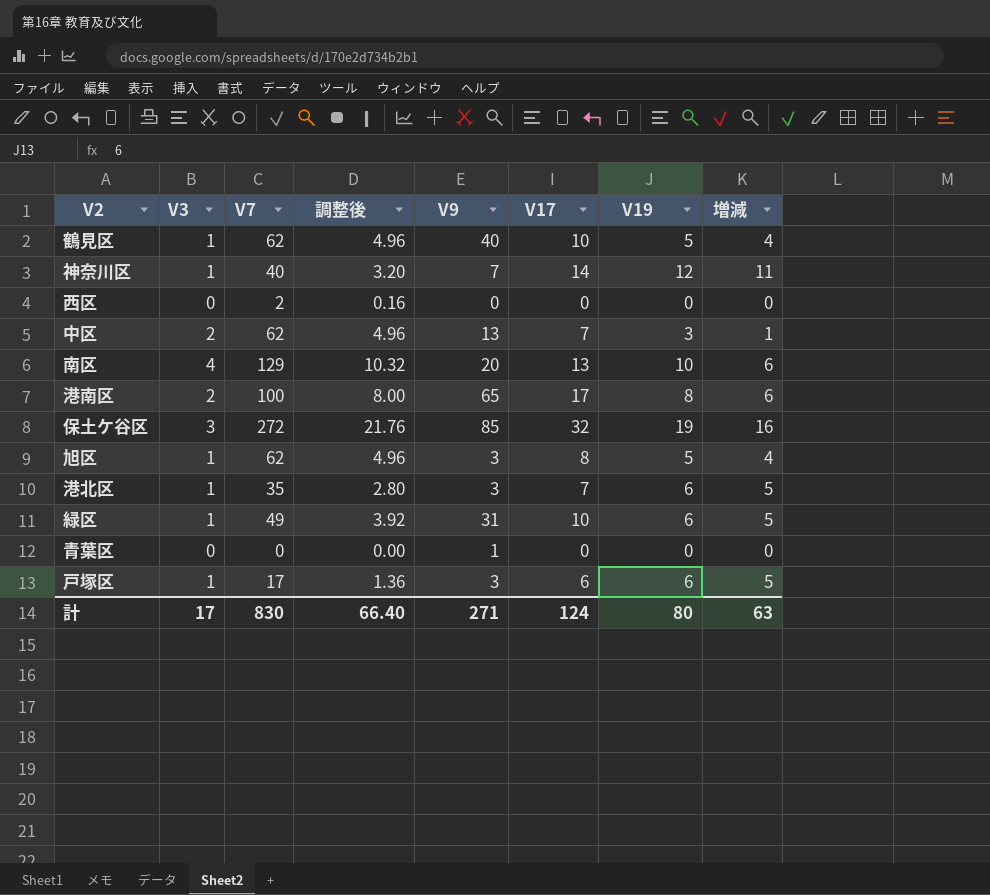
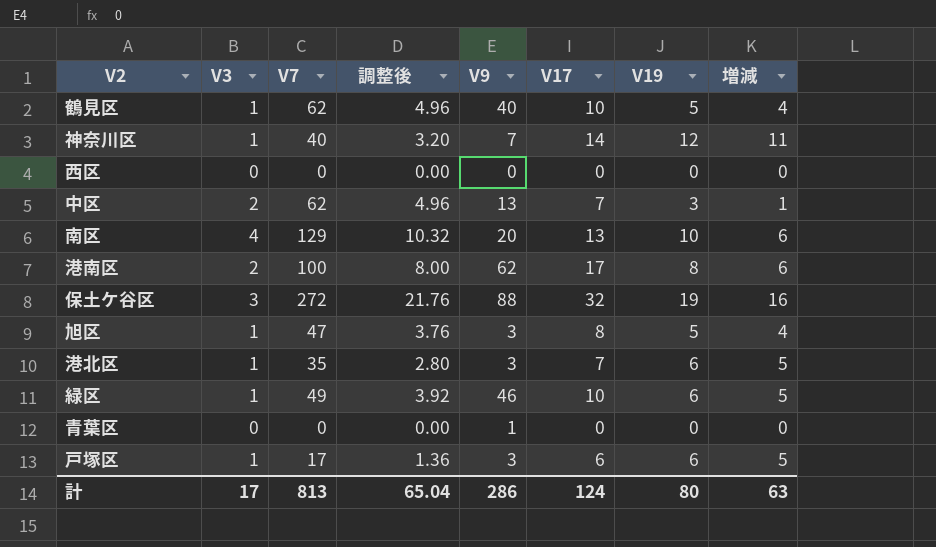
西区 | V7: 2 -> 0
西区 | 調整後: 0.16 -> 0.00
港南区 | V9: 65 -> 62
保土ケ谷区 | V9: 85 -> 88
旭区 | V7: 62 -> 47
旭区 | 調整後: 4.96 -> 3.76
緑区 | V9: 31 -> 46
計 | V7: 830 -> 813
計 | 調整後: 66.40 -> 65.04
計 | V9: 271 -> 286

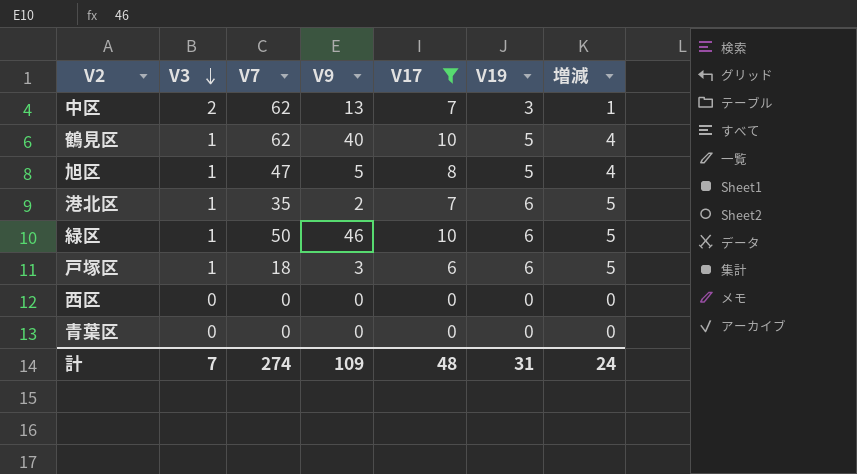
filter: none -> V17 <= 10
row order: none -> V3 descending
column 調整後 | formula: [V7] * 0.08 -> none
旭区 | V9: 3 -> 5
港北区 | V9: 3 -> 2
緑区 | V7: 49 -> 50
戸塚区 | V7: 17 -> 18
青葉区 | V9: 1 -> 0
計 | V3: 17 -> 7
計 | V7: 813 -> 274
計 | V9: 286 -> 109
計 | V17: 124 -> 48
計 | V19: 80 -> 31
計 | 増減: 63 -> 24

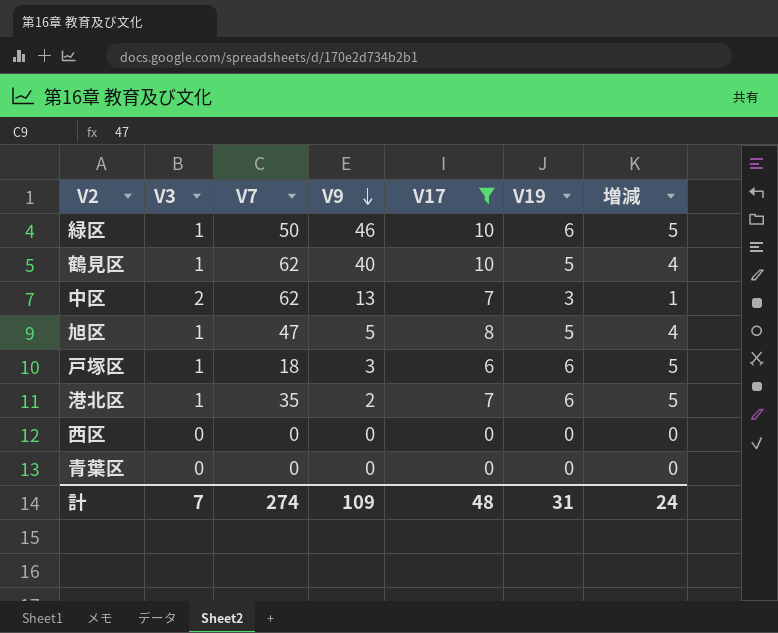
row order: V3 descending -> V9 descending

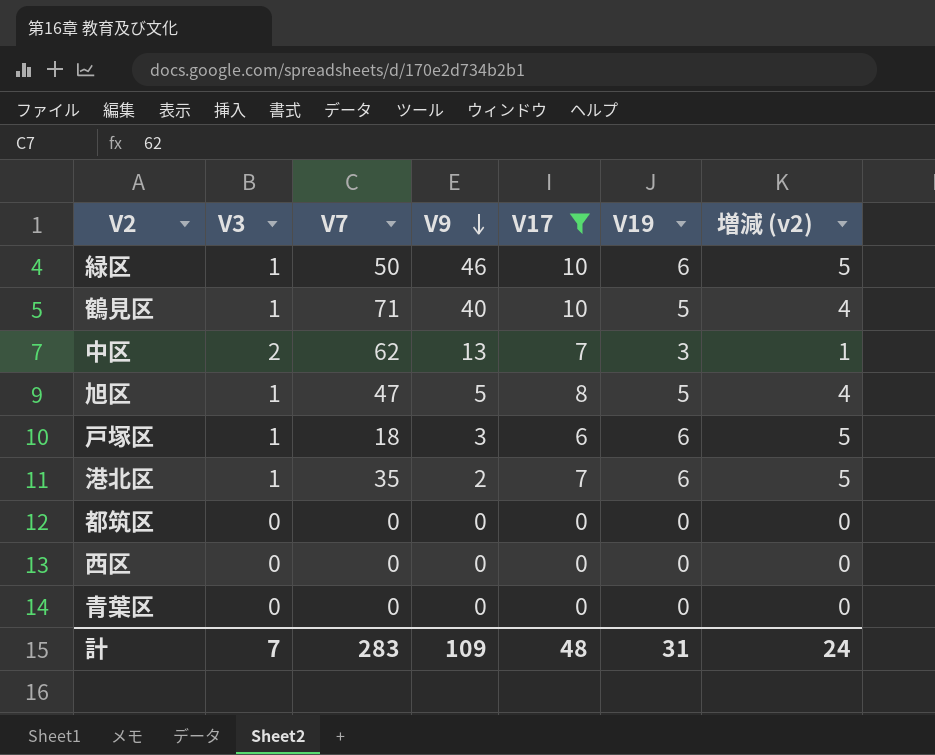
column name: 増減 -> 増減 (v2)
鶴見区 | V7: 62 -> 71
row 都筑区: none -> 0 | 0 | 0 | 0 | 0 | 0
計 | V7: 274 -> 283

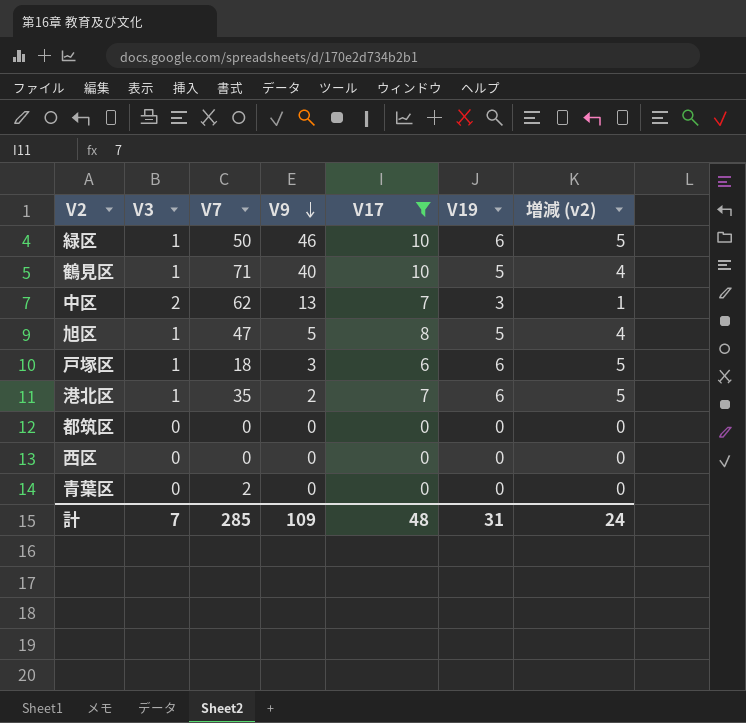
青葉区 | V7: 0 -> 2
計 | V7: 283 -> 285

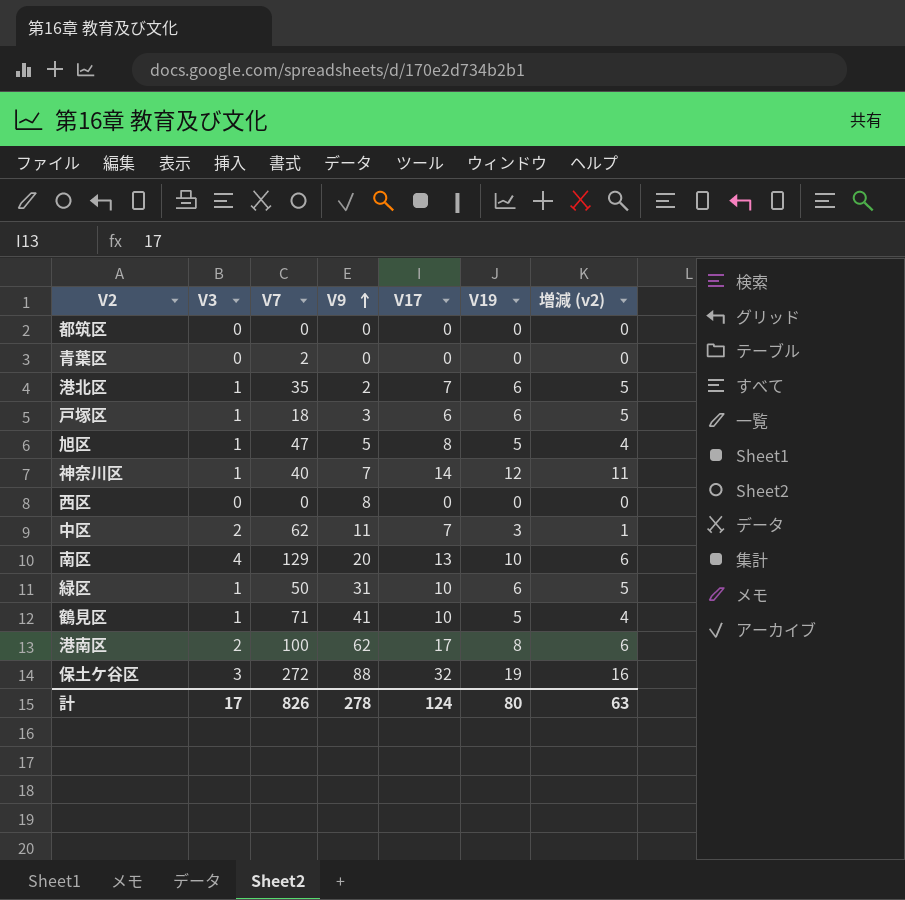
filter: V17 <= 10 -> none
row order: V9 descending -> V9 ascending
西区 | V9: 0 -> 8
中区 | V9: 13 -> 11
緑区 | V9: 46 -> 31
鶴見区 | V9: 40 -> 41
計 | V3: 7 -> 17
計 | V7: 285 -> 826
計 | V9: 109 -> 278
計 | V17: 48 -> 124
計 | V19: 31 -> 80
計 | 増減 (v2): 24 -> 63

